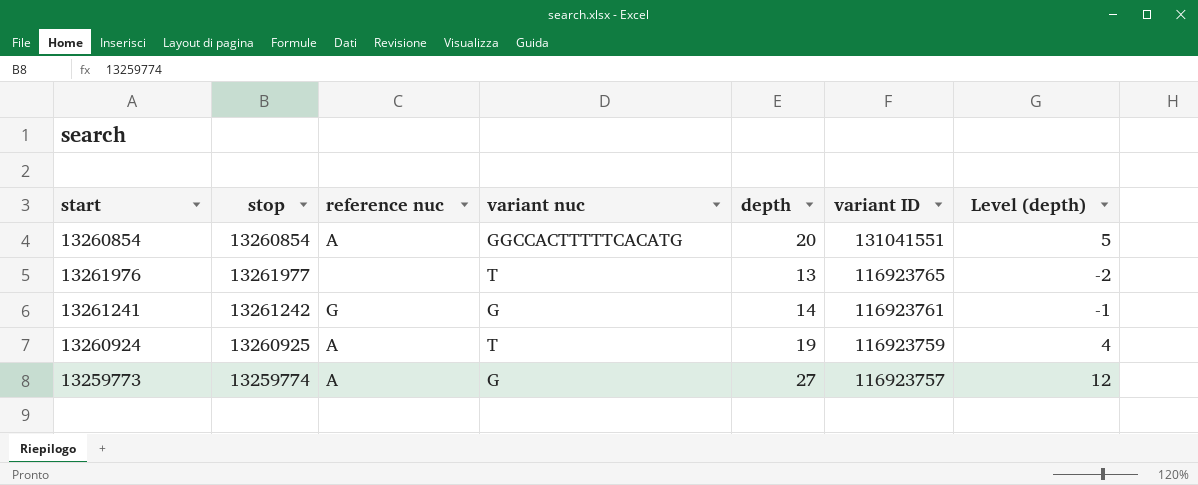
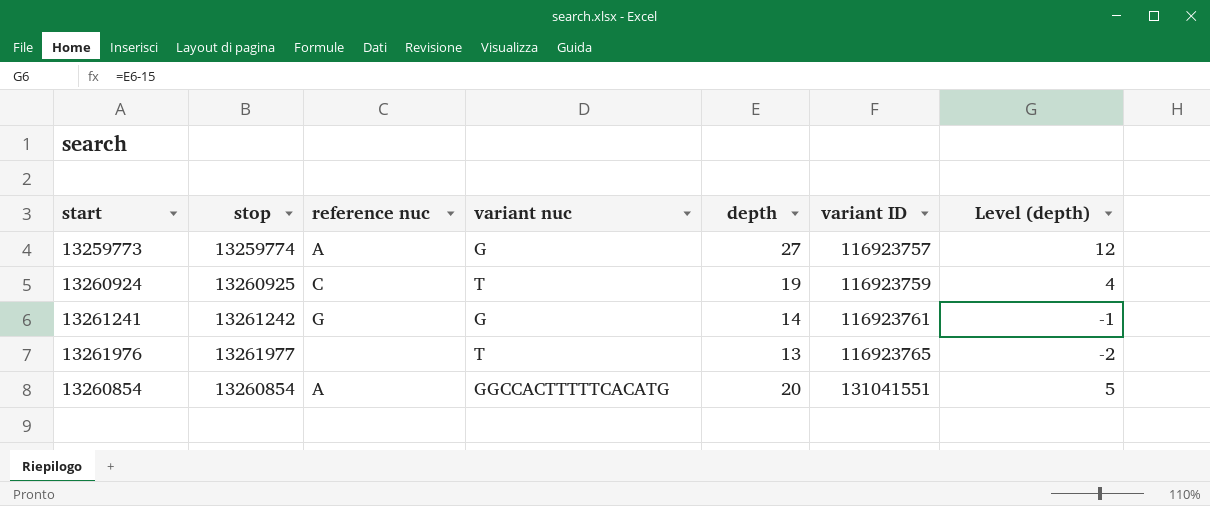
row order: variant ID descending -> variant ID ascending
13260924 | reference nuc: A -> C

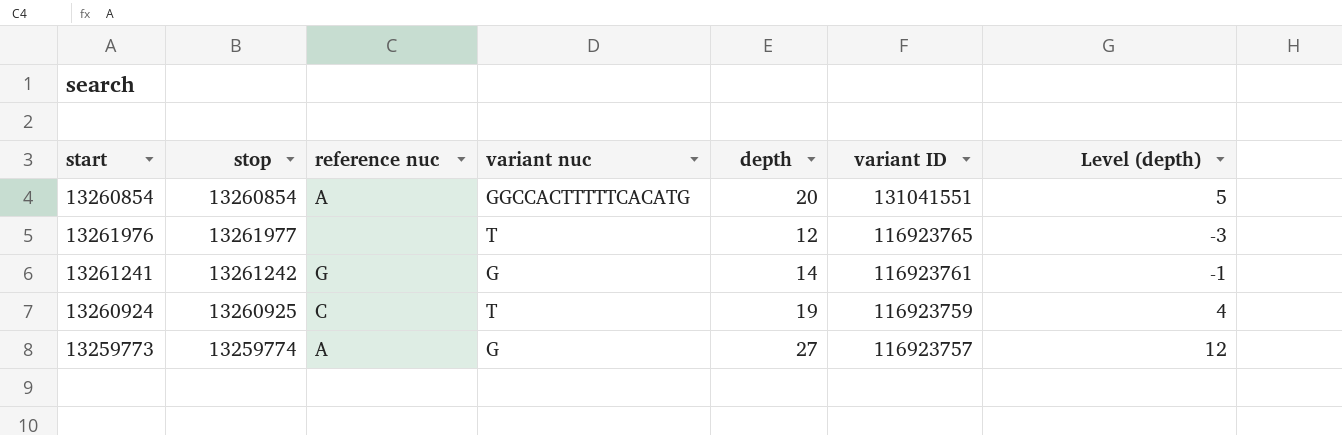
row order: variant ID ascending -> variant ID descending
13261976 | depth: 13 -> 12
13261976 | Level (depth): -2 -> -3

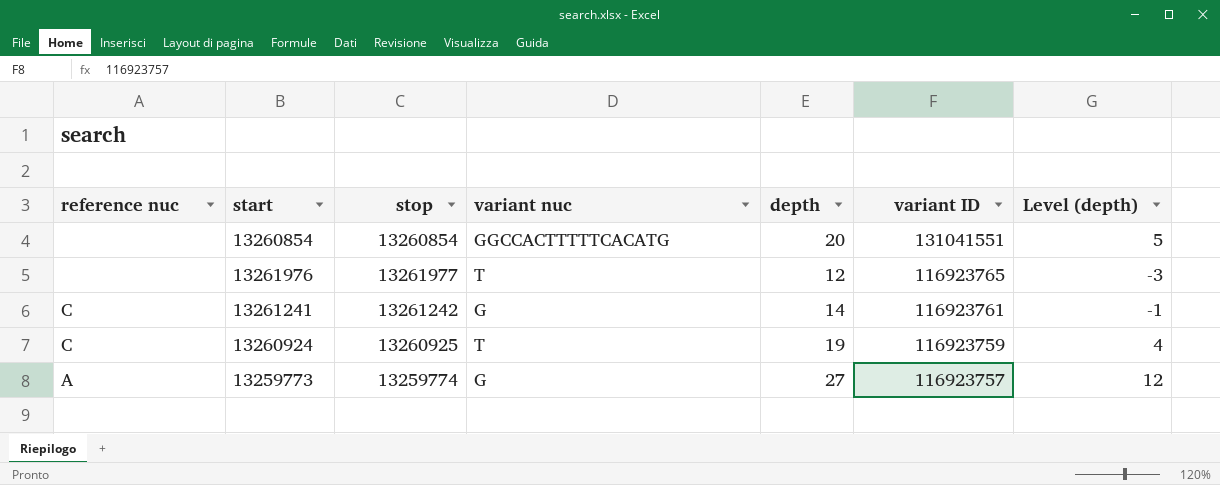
column reference nuc | position: 3 -> 1
13260854 | reference nuc: A -> none
13261241 | reference nuc: G -> C

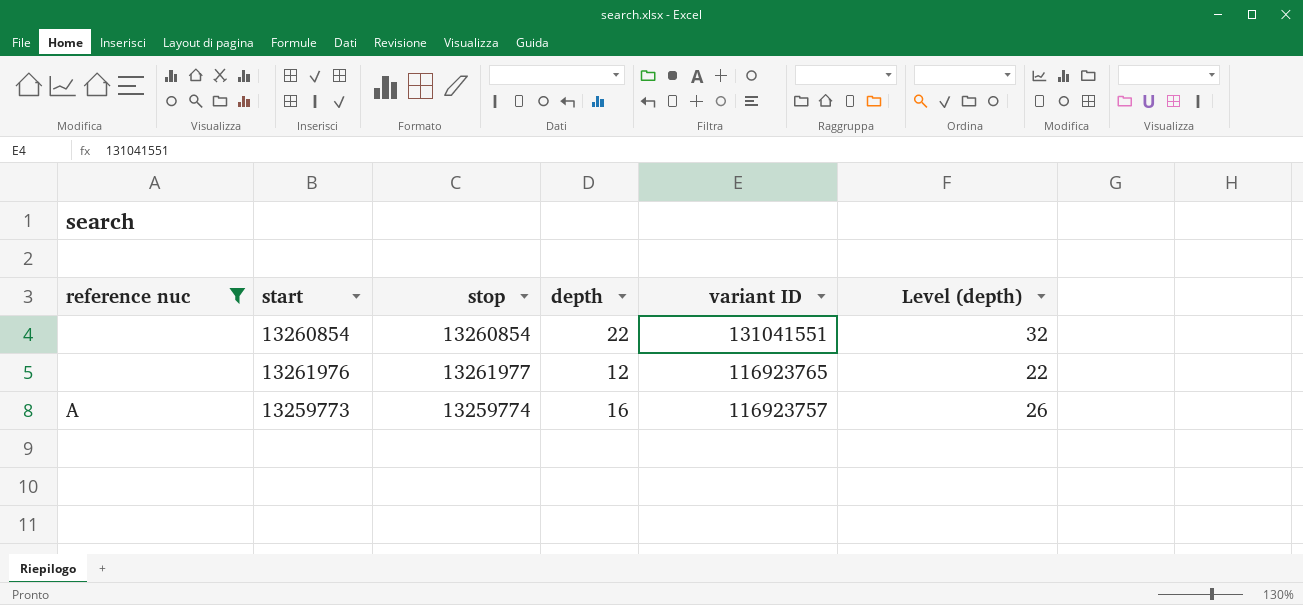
filter: none -> reference nuc != C
column variant nuc | position: 4 -> none
column Level (depth) | formula: [depth] - 15 -> [depth] + 10
13260854 | depth: 20 -> 22
13259773 | depth: 27 -> 16

